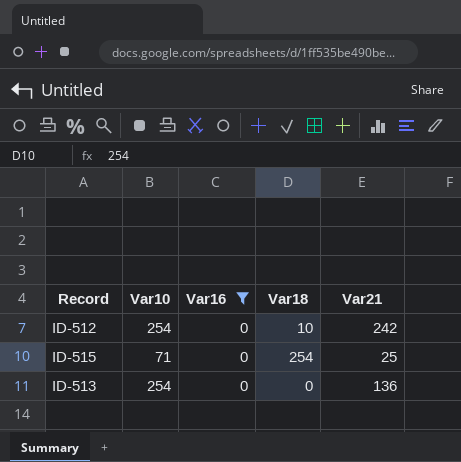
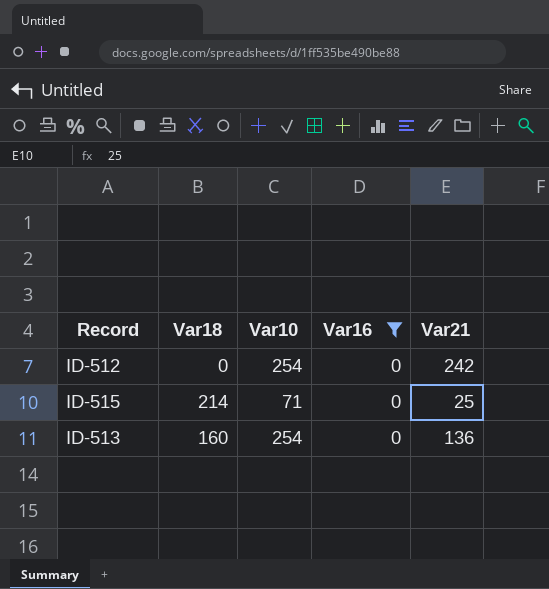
column Var18 | position: 4 -> 2
ID-512 | Var18: 10 -> 0
ID-515 | Var18: 254 -> 214
ID-513 | Var18: 0 -> 160

